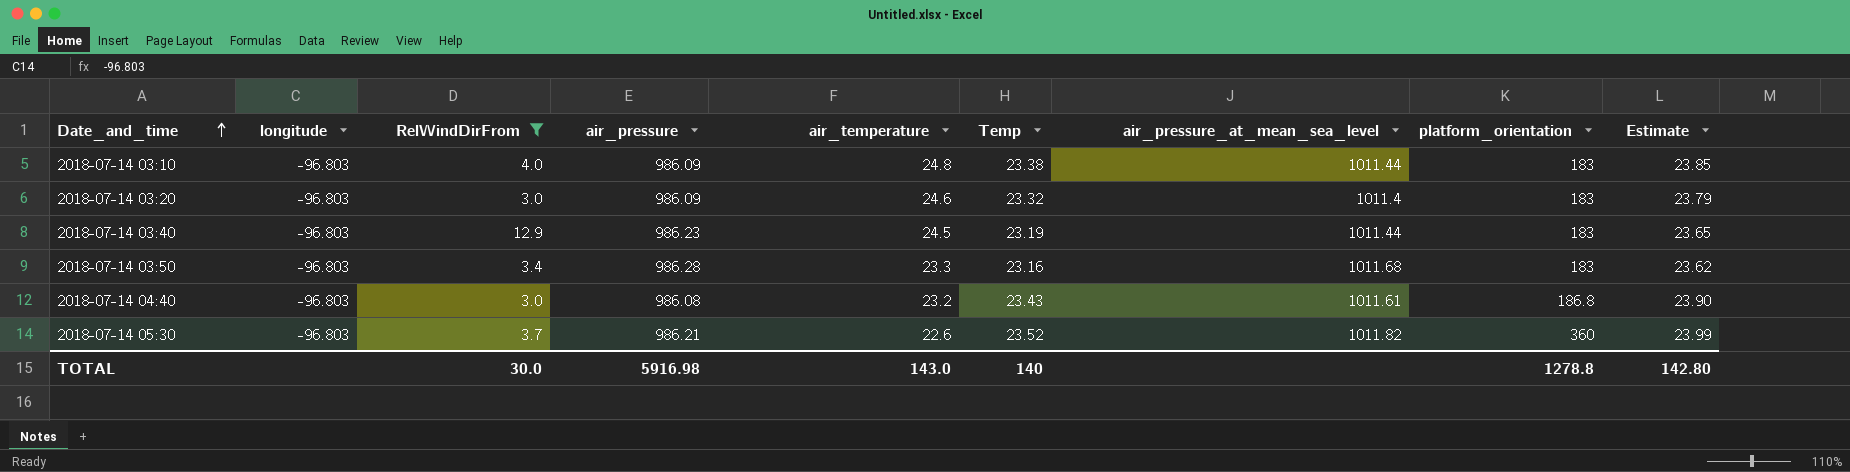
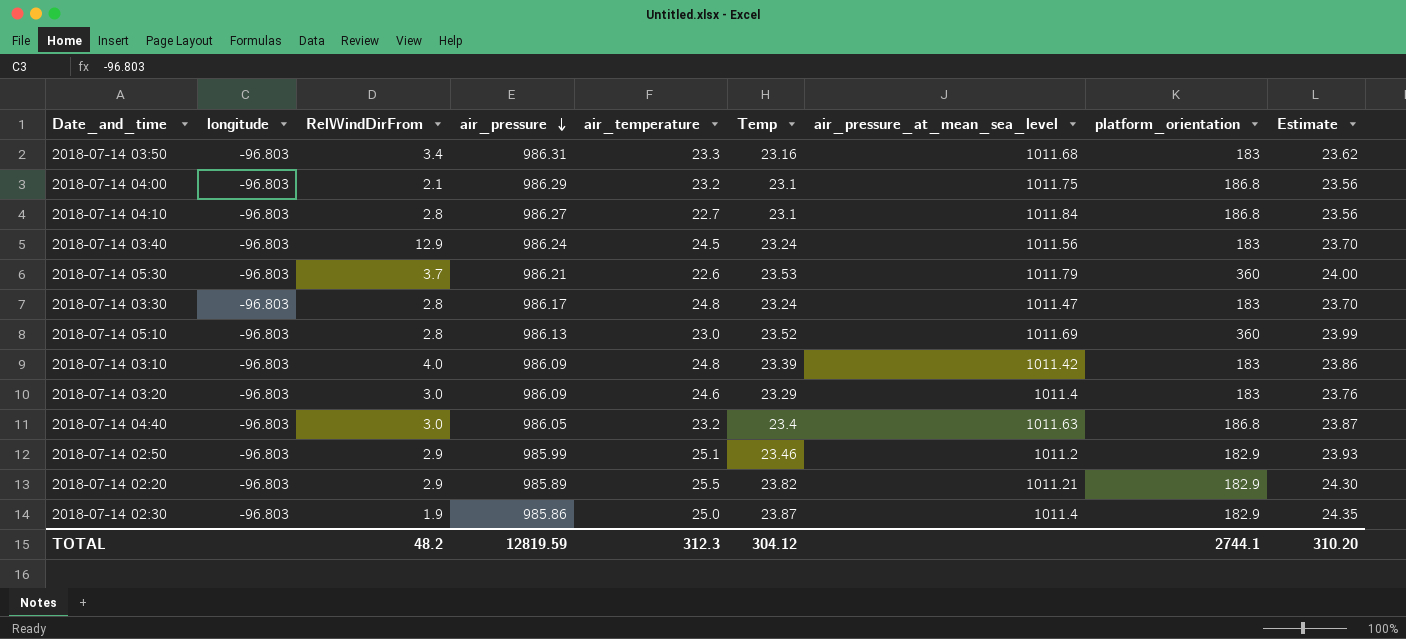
filter: RelWindDirFrom >= 3.0 -> none
row order: Date_and_time ascending -> air_pressure descending
2018-07-14 03:50 | air_pressure: 986.28 -> 986.31
2018-07-14 03:40 | air_pressure: 986.23 -> 986.24
2018-07-14 03:40 | Temp: 23.19 -> 23.24
2018-07-14 03:40 | air_pressure_at_mean_sea_level: 1011.44 -> 1011.56
2018-07-14 03:40 | Estimate: 23.65 -> 23.70
2018-07-14 05:30 | Temp: 23.52 -> 23.53
2018-07-14 05:30 | air_pressure_at_mean_sea_level: 1011.82 -> 1011.79
2018-07-14 05:30 | Estimate: 23.99 -> 24.00
2018-07-14 03:10 | Temp: 23.38 -> 23.39
2018-07-14 03:10 | air_pressure_at_mean_sea_level: 1011.44 -> 1011.42
2018-07-14 03:10 | Estimate: 23.85 -> 23.86
2018-07-14 03:20 | Temp: 23.32 -> 23.29
2018-07-14 03:20 | Estimate: 23.79 -> 23.76
2018-07-14 04:40 | air_pressure: 986.08 -> 986.05
2018-07-14 04:40 | Temp: 23.43 -> 23.4
2018-07-14 04:40 | air_pressure_at_mean_sea_level: 1011.61 -> 1011.63
2018-07-14 04:40 | Estimate: 23.90 -> 23.87
TOTAL | RelWindDirFrom: 30.0 -> 48.2
TOTAL | air_pressure: 5916.98 -> 12819.59
TOTAL | air_temperature: 143.0 -> 312.3
TOTAL | Temp: 140 -> 304.12
TOTAL | platform_orientation: 1278.8 -> 2744.1
TOTAL | Estimate: 142.80 -> 310.20

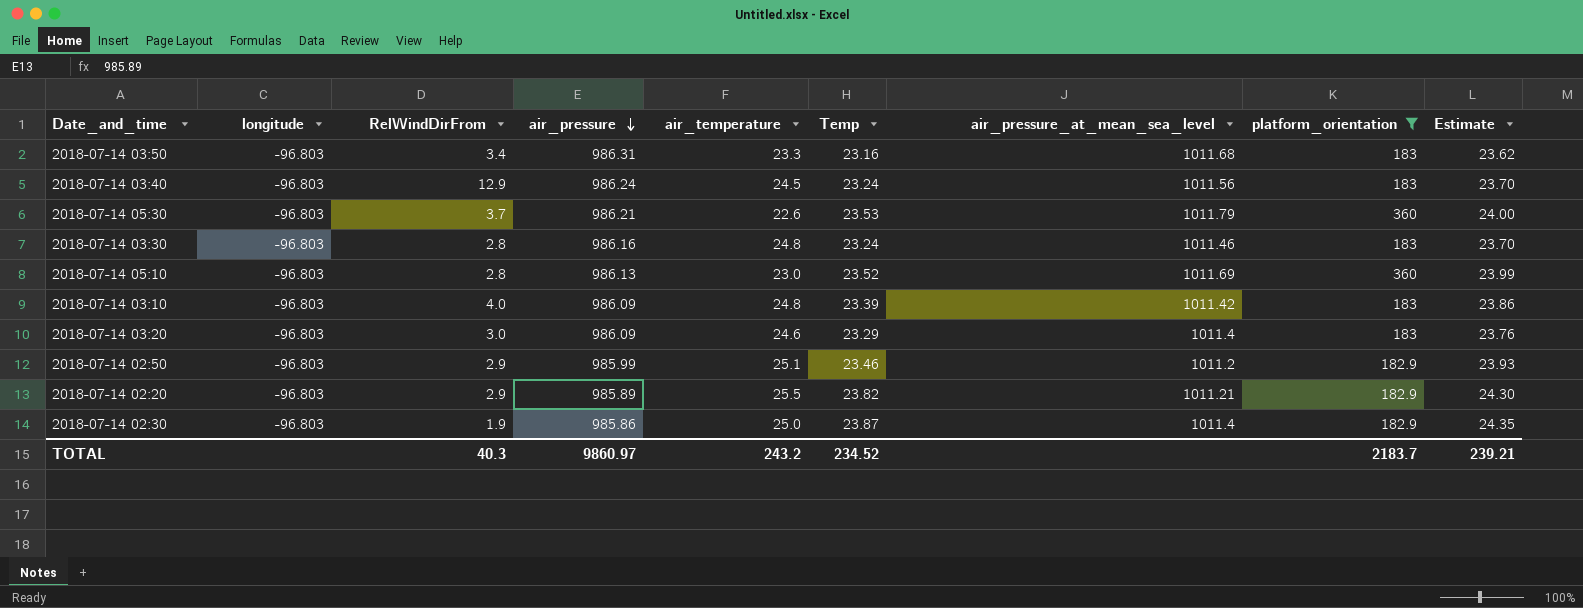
filter: none -> platform_orientation != 186.8
2018-07-14 03:30 | air_pressure: 986.17 -> 986.16
2018-07-14 03:30 | air_pressure_at_mean_sea_level: 1011.47 -> 1011.46
TOTAL | RelWindDirFrom: 48.2 -> 40.3
TOTAL | air_pressure: 12819.59 -> 9860.97
TOTAL | air_temperature: 312.3 -> 243.2
TOTAL | Temp: 304.12 -> 234.52
TOTAL | platform_orientation: 2744.1 -> 2183.7
TOTAL | Estimate: 310.20 -> 239.21

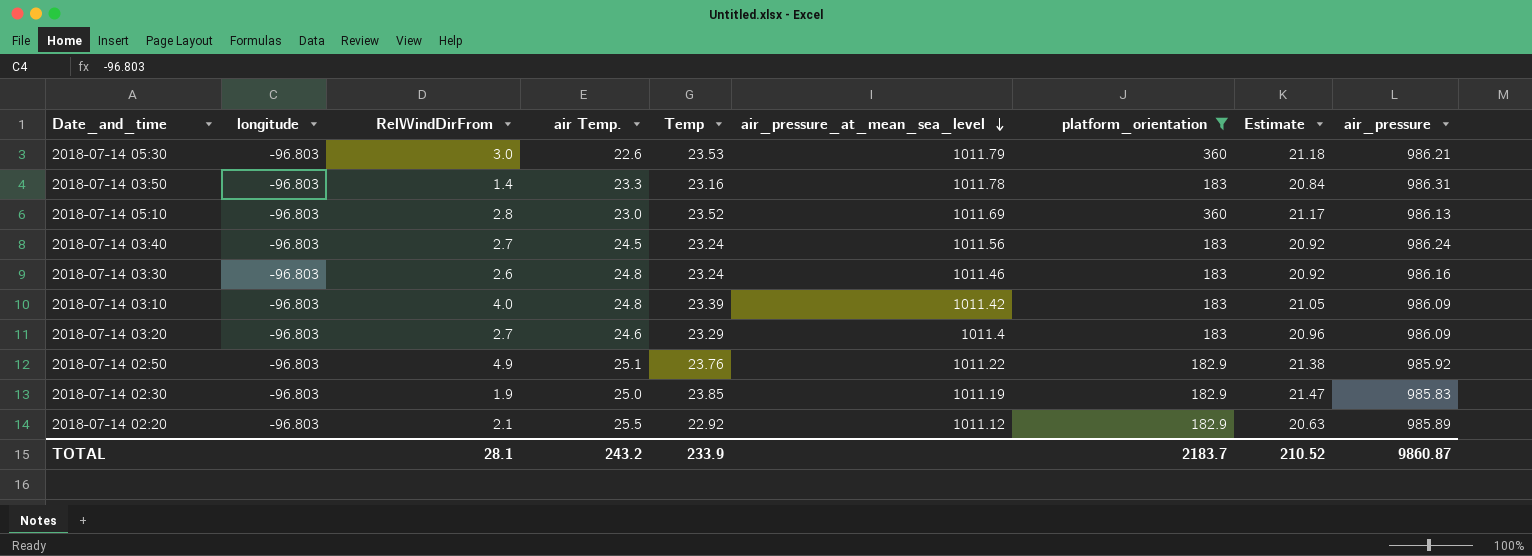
row order: air_pressure descending -> air_pressure_at_mean_sea_level descending
column name: air_temperature -> air Temp.
column Estimate | formula: [Temp] * 1.02 -> [Temp] * 0.9
column air_pressure | position: 4 -> 9
2018-07-14 05:30 | RelWindDirFrom: 3.7 -> 3.0
2018-07-14 03:50 | RelWindDirFrom: 3.4 -> 1.4
2018-07-14 03:50 | air_pressure_at_mean_sea_level: 1011.68 -> 1011.78
2018-07-14 03:40 | RelWindDirFrom: 12.9 -> 2.7
2018-07-14 03:30 | RelWindDirFrom: 2.8 -> 2.6
2018-07-14 03:20 | RelWindDirFrom: 3.0 -> 2.7
2018-07-14 02:50 | RelWindDirFrom: 2.9 -> 4.9
2018-07-14 02:50 | Temp: 23.46 -> 23.76
2018-07-14 02:50 | air_pressure_at_mean_sea_level: 1011.2 -> 1011.22
2018-07-14 02:50 | air_pressure: 985.99 -> 985.92
2018-07-14 02:30 | Temp: 23.87 -> 23.85
2018-07-14 02:30 | air_pressure_at_mean_sea_level: 1011.4 -> 1011.19
2018-07-14 02:30 | air_pressure: 985.86 -> 985.83
2018-07-14 02:20 | RelWindDirFrom: 2.9 -> 2.1
2018-07-14 02:20 | Temp: 23.82 -> 22.92
2018-07-14 02:20 | air_pressure_at_mean_sea_level: 1011.21 -> 1011.12
TOTAL | RelWindDirFrom: 40.3 -> 28.1
TOTAL | Temp: 234.52 -> 233.9
TOTAL | Estimate: 239.21 -> 210.52
TOTAL | air_pressure: 9860.97 -> 9860.87

